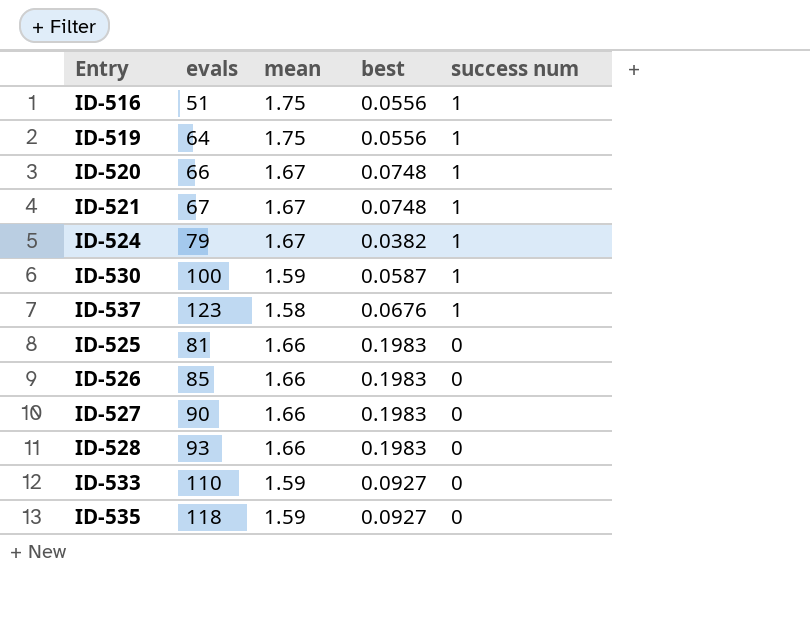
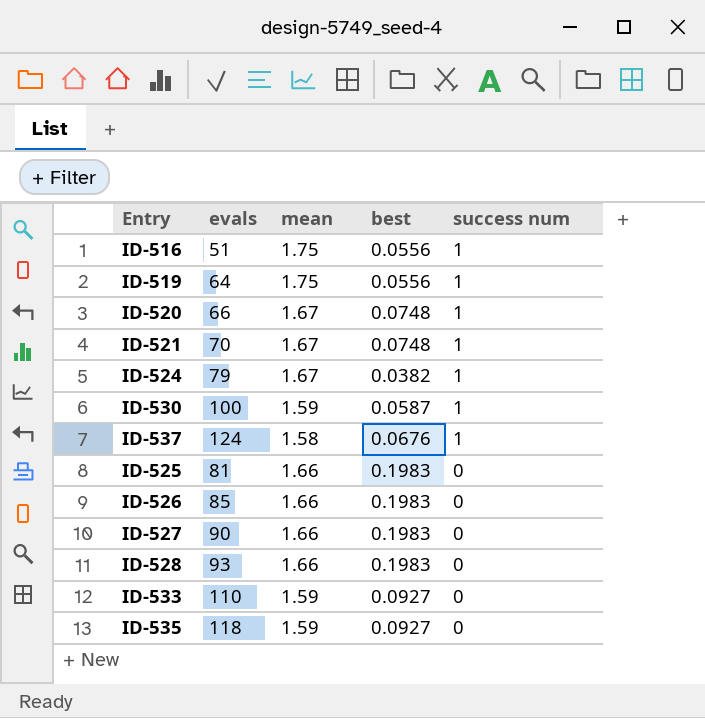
ID-521 | evals: 67 -> 70
ID-537 | evals: 123 -> 124

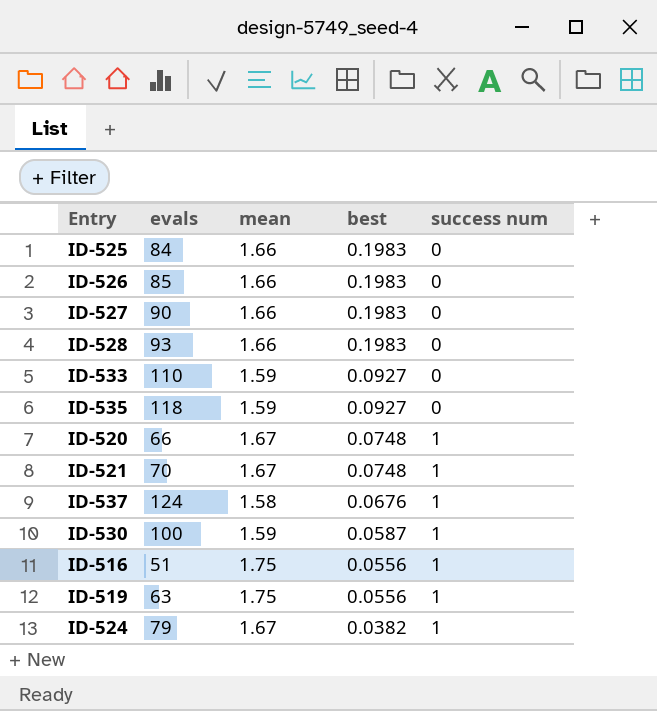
row order: success num descending -> best descending
ID-525 | evals: 81 -> 84
ID-519 | evals: 64 -> 63

